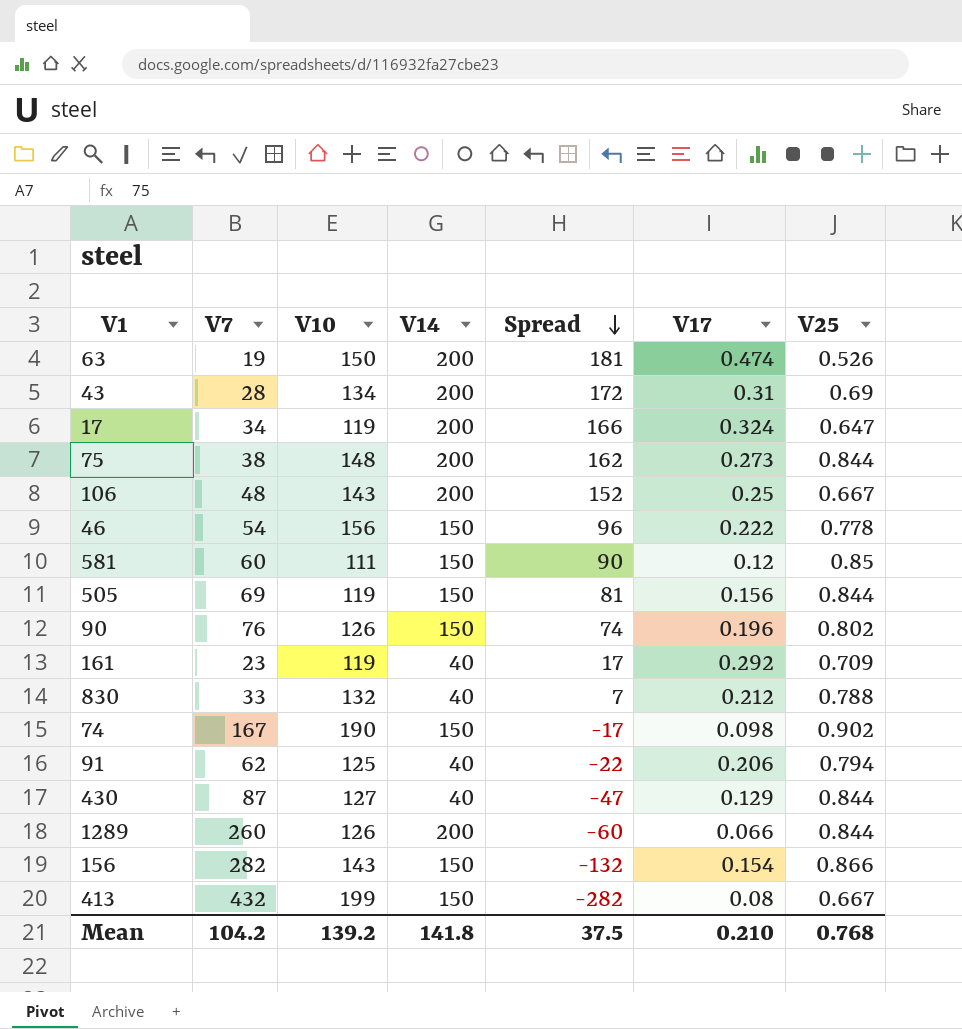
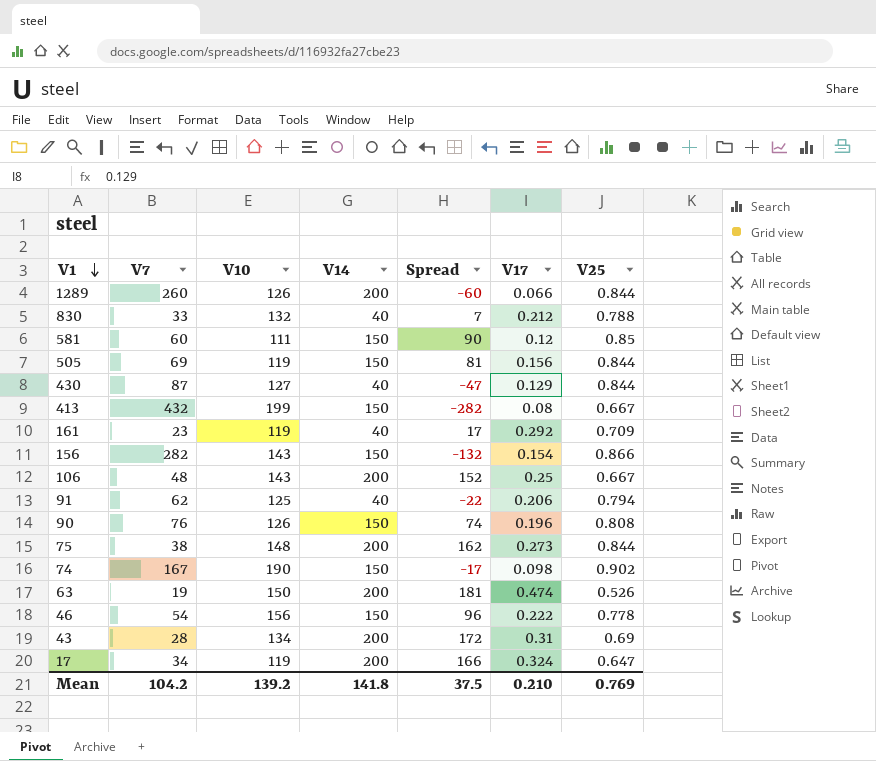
row order: Spread descending -> V1 descending
90 | V25: 0.802 -> 0.808
Mean | V25: 0.768 -> 0.769

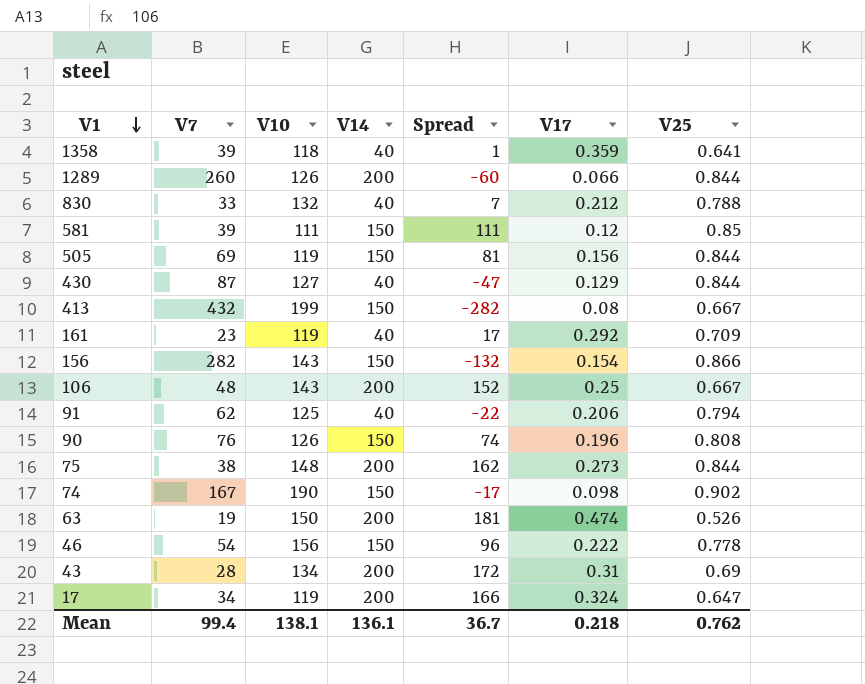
row 1358: none -> 39 | 118 | 40 | 1 | 0.359 | 0.641
581 | V7: 60 -> 39
581 | Spread: 90 -> 111
Mean | V7: 104.2 -> 99.4
Mean | V10: 139.2 -> 138.1
Mean | V14: 141.8 -> 136.1
Mean | Spread: 37.5 -> 36.7
Mean | V17: 0.210 -> 0.218
Mean | V25: 0.769 -> 0.762

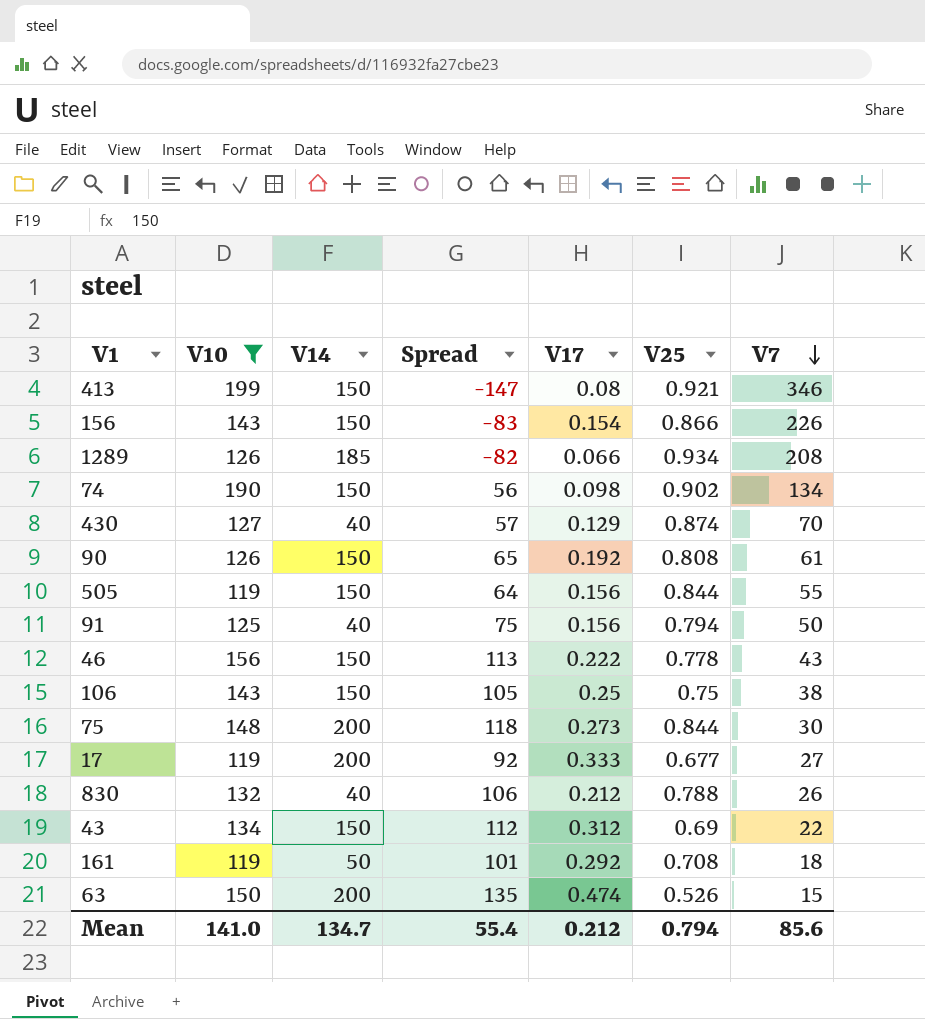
filter: none -> V10 >= 119
row order: V1 descending -> V7 descending
column Spread | formula: [V14] - [V7] -> [V10] - [V7]
column V7 | position: 2 -> 7
413 | V25: 0.667 -> 0.921
413 | V7: 432 -> 346
156 | V7: 282 -> 226
1289 | V14: 200 -> 185
1289 | V25: 0.844 -> 0.934
1289 | V7: 260 -> 208
74 | V7: 167 -> 134
430 | V25: 0.844 -> 0.874
430 | V7: 87 -> 70
90 | V17: 0.196 -> 0.192
90 | V7: 76 -> 61
505 | V7: 69 -> 55
91 | V17: 0.206 -> 0.156
91 | V7: 62 -> 50
46 | V7: 54 -> 43
106 | V14: 200 -> 150
106 | V25: 0.667 -> 0.75
106 | V7: 48 -> 38
75 | V7: 38 -> 30
17 | V17: 0.324 -> 0.333
17 | V25: 0.647 -> 0.677
17 | V7: 34 -> 27
830 | V7: 33 -> 26
43 | V14: 200 -> 150
43 | V17: 0.31 -> 0.312
43 | V7: 28 -> 22
161 | V14: 40 -> 50
161 | V25: 0.709 -> 0.708
161 | V7: 23 -> 18
63 | V7: 19 -> 15
Mean | V10: 138.1 -> 141.0
Mean | V14: 136.1 -> 134.7
Mean | Spread: 36.7 -> 55.4
Mean | V17: 0.218 -> 0.212
Mean | V25: 0.762 -> 0.794
Mean | V7: 99.4 -> 85.6

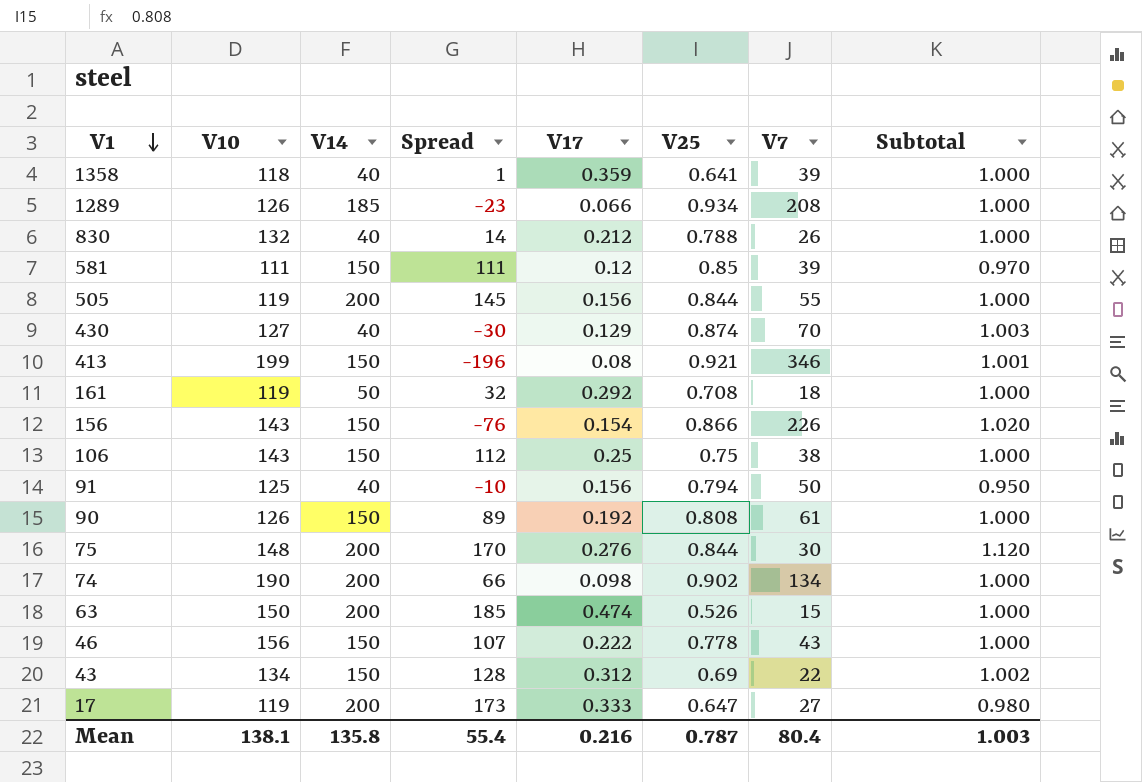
filter: V10 >= 119 -> none
row order: V7 descending -> V1 descending
column Spread | formula: [V10] - [V7] -> [V14] - [V7]
column Subtotal | formula: none -> [V17] + [V25]
505 | V14: 150 -> 200
75 | V17: 0.273 -> 0.276
74 | V14: 150 -> 200
17 | V25: 0.677 -> 0.647
Mean | V10: 141.0 -> 138.1
Mean | V14: 134.7 -> 135.8
Mean | V17: 0.212 -> 0.216
Mean | V25: 0.794 -> 0.787
Mean | V7: 85.6 -> 80.4

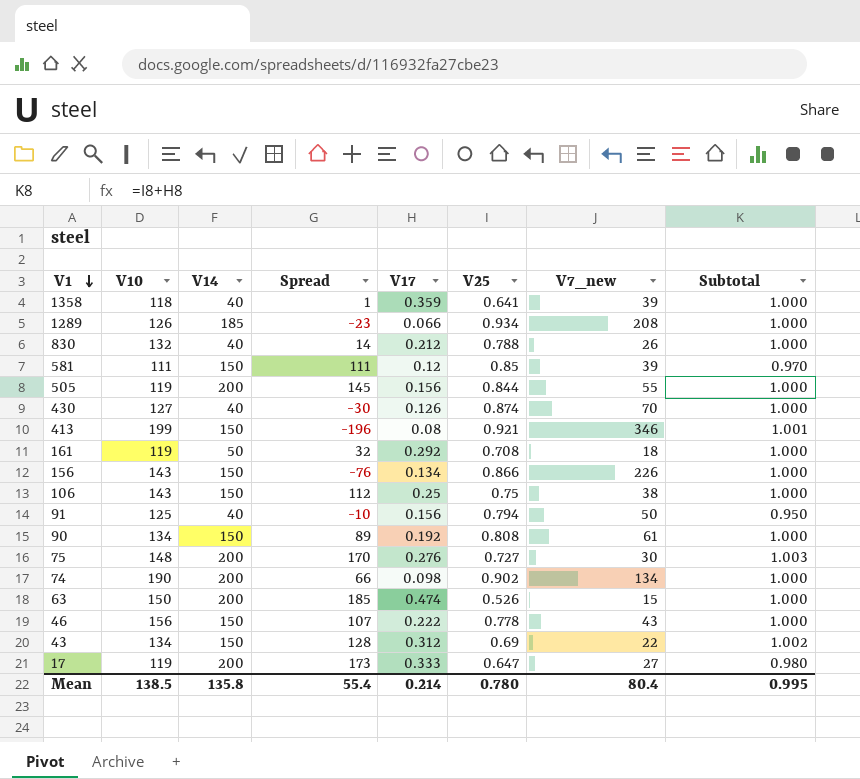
column name: V7 -> V7_new
430 | V17: 0.129 -> 0.126
430 | Subtotal: 1.003 -> 1.000
156 | V17: 0.154 -> 0.134
156 | Subtotal: 1.020 -> 1.000
90 | V10: 126 -> 134
75 | V25: 0.844 -> 0.727
75 | Subtotal: 1.120 -> 1.003
Mean | V10: 138.1 -> 138.5
Mean | V17: 0.216 -> 0.214
Mean | V25: 0.787 -> 0.780
Mean | Subtotal: 1.003 -> 0.995

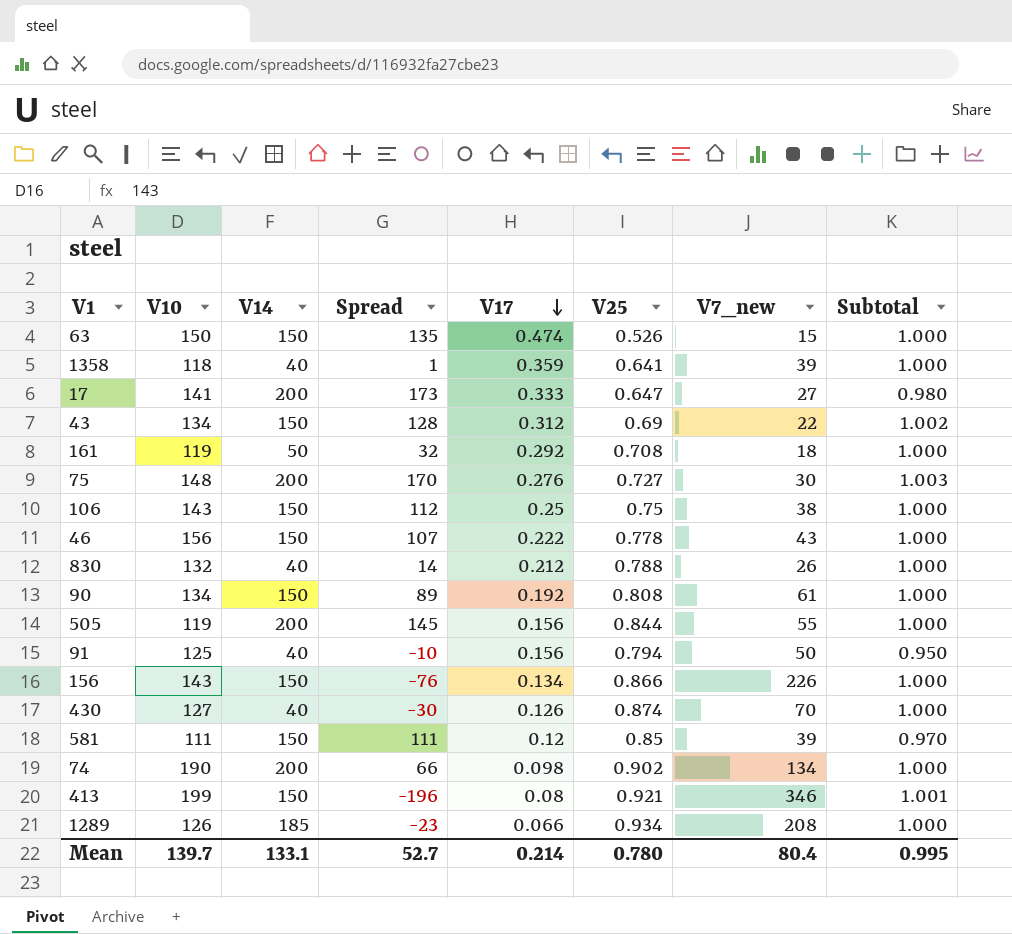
row order: V1 descending -> V17 descending
63 | V14: 200 -> 150
63 | Spread: 185 -> 135
17 | V10: 119 -> 141
Mean | V10: 138.5 -> 139.7
Mean | V14: 135.8 -> 133.1
Mean | Spread: 55.4 -> 52.7

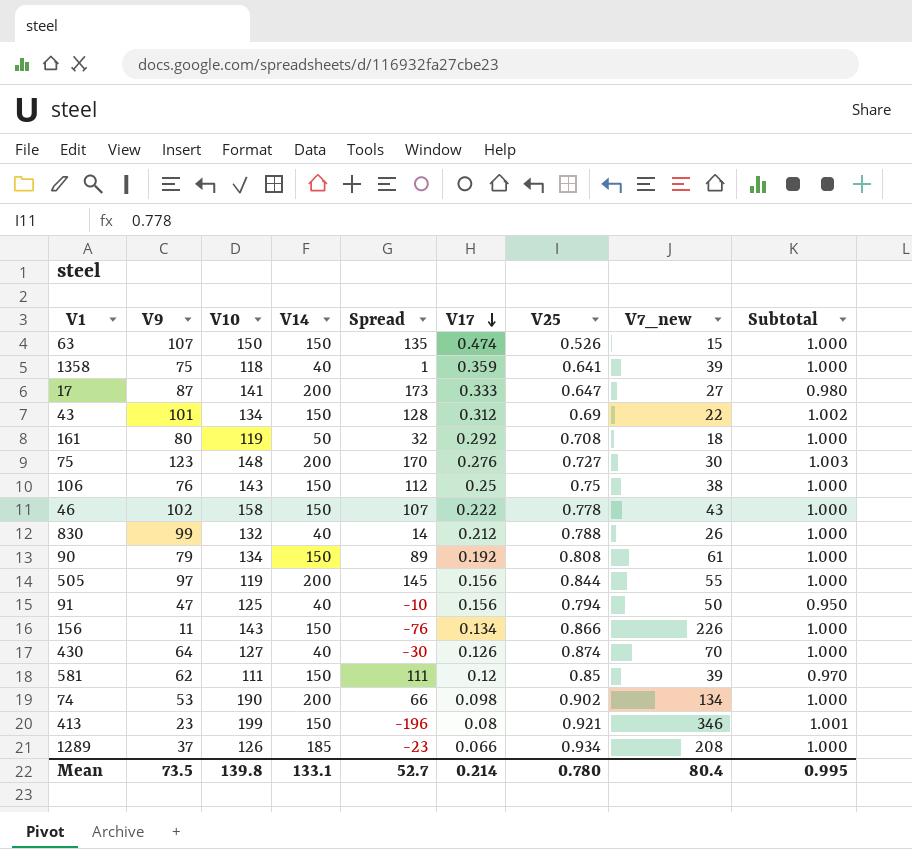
column V9 | position: none -> 2
46 | V10: 156 -> 158
Mean | V10: 139.7 -> 139.8

